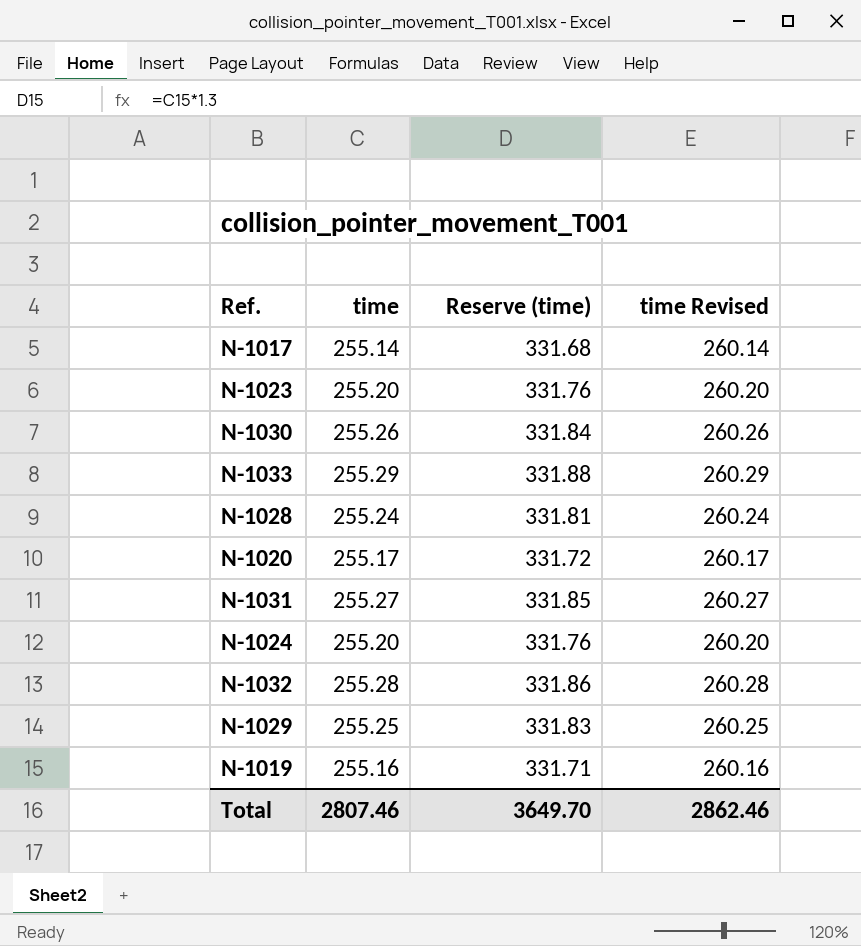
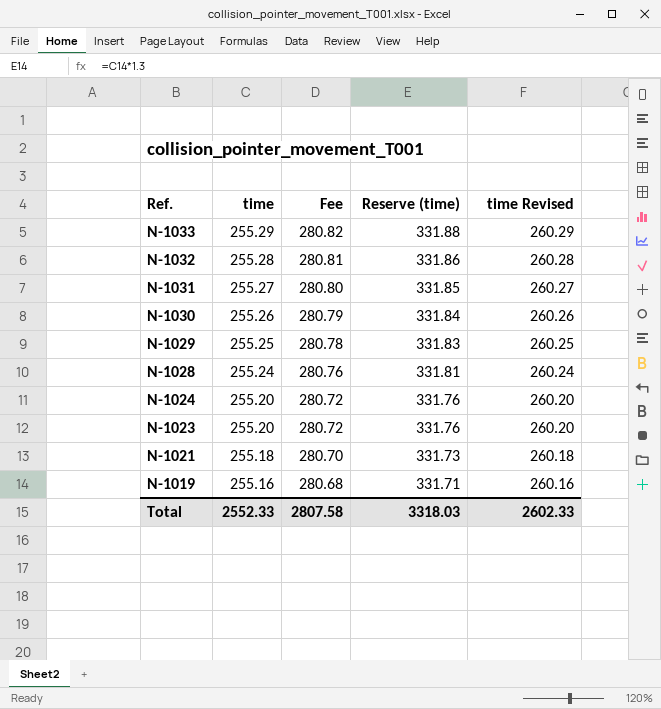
row order: none -> Ref. descending
column Fee | formula: none -> [time] * 1.1
row N-1017: 255.14 | 331.68 | 260.14 -> none
row N-1020: 255.17 | 331.72 | 260.17 -> none
row N-1021: none -> 255.18 | 280.70 | 331.73 | 260.18
Total | time: 2807.46 -> 2552.33
Total | Reserve (time): 3649.70 -> 3318.03
Total | time Revised: 2862.46 -> 2602.33

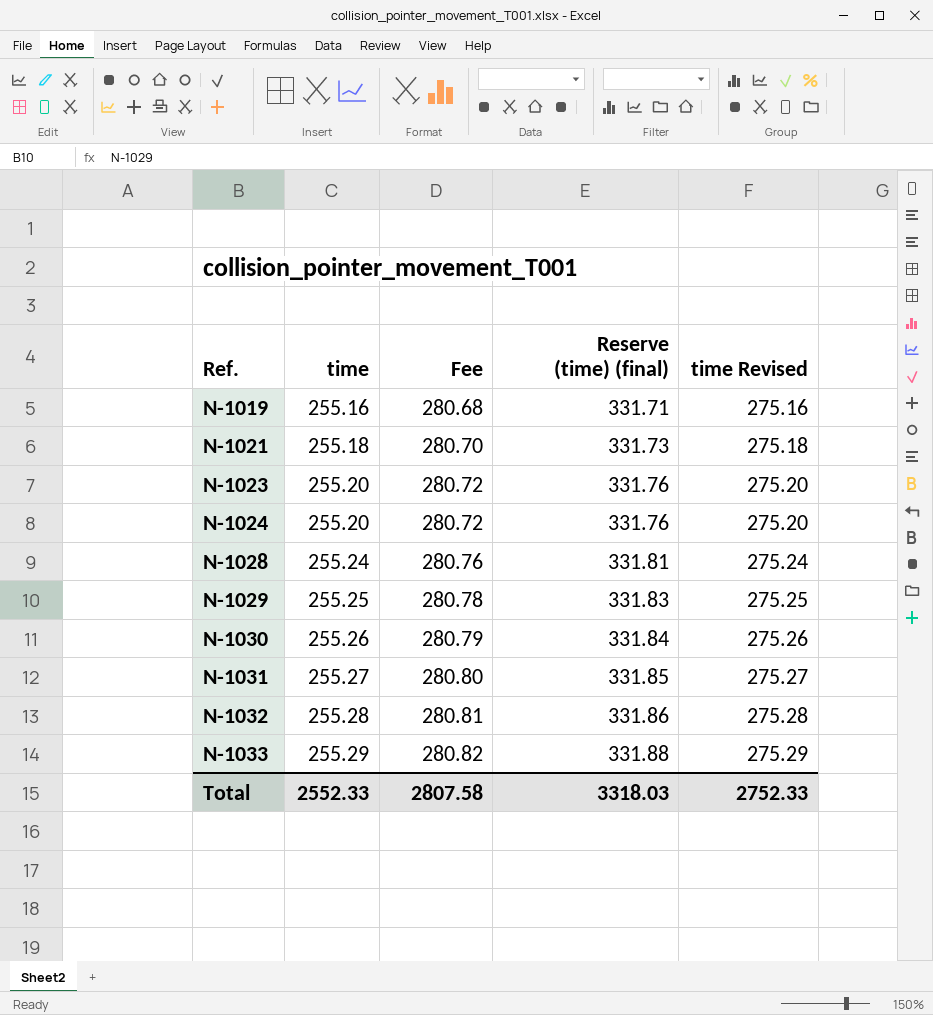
row order: Ref. descending -> Ref. ascending
column name: Reserve (time) -> Reserve (time) (final)
column time Revised | formula: [time] + 5 -> [time] + 20
Total | time Revised: 2602.33 -> 2752.33

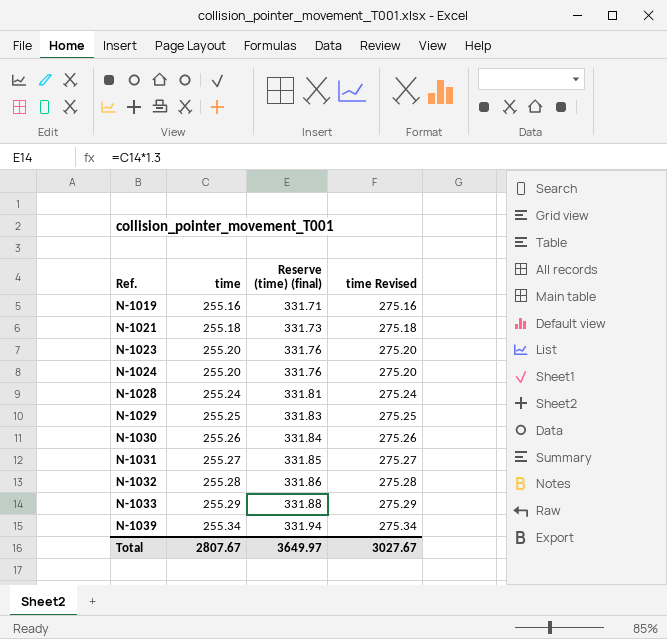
column Fee | formula: [time] * 1.1 -> none
row N-1039: none -> 255.34 | 331.94 | 275.34
Total | time: 2552.33 -> 2807.67
Total | Reserve (time) (final): 3318.03 -> 3649.97
Total | time Revised: 2752.33 -> 3027.67

